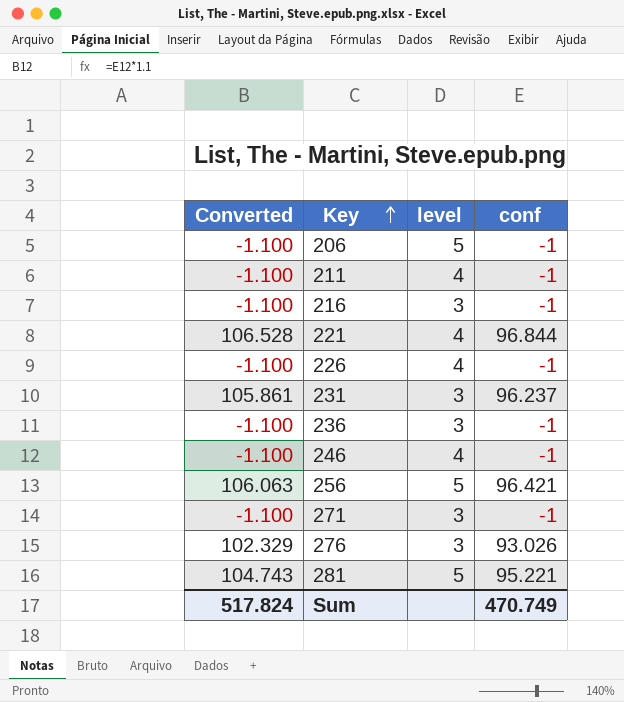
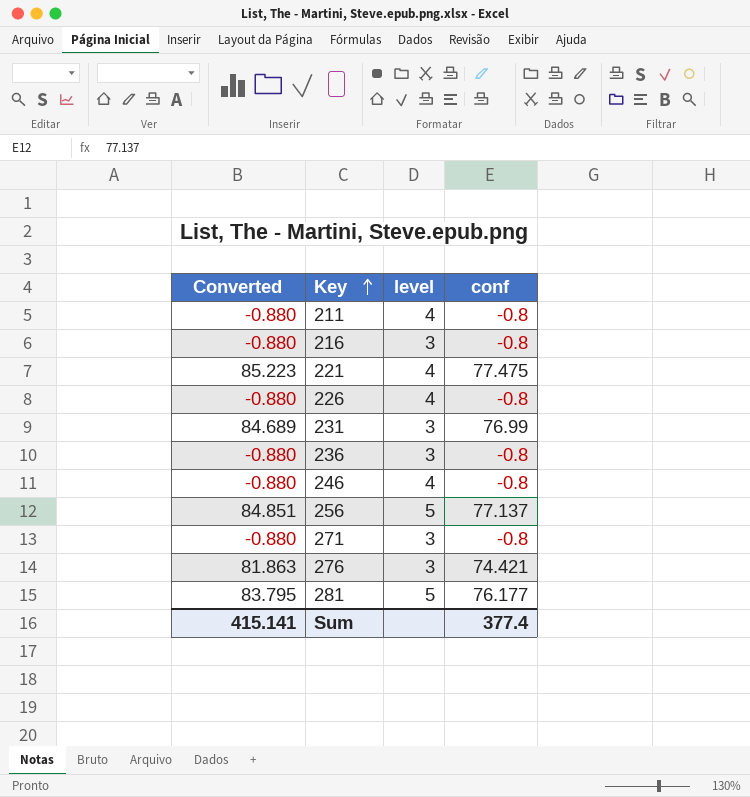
row 206: -1.100 | 5 | -1 -> none
211 | Converted: -1.100 -> -0.880
211 | conf: -1 -> -0.8
216 | Converted: -1.100 -> -0.880
216 | conf: -1 -> -0.8
221 | Converted: 106.528 -> 85.223
221 | conf: 96.844 -> 77.475
226 | Converted: -1.100 -> -0.880
226 | conf: -1 -> -0.8
231 | Converted: 105.861 -> 84.689
231 | conf: 96.237 -> 76.99
236 | Converted: -1.100 -> -0.880
236 | conf: -1 -> -0.8
246 | Converted: -1.100 -> -0.880
246 | conf: -1 -> -0.8
256 | Converted: 106.063 -> 84.851
256 | conf: 96.421 -> 77.137
271 | Converted: -1.100 -> -0.880
271 | conf: -1 -> -0.8
276 | Converted: 102.329 -> 81.863
276 | conf: 93.026 -> 74.421
281 | Converted: 104.743 -> 83.795
281 | conf: 95.221 -> 76.177
Sum | Converted: 517.824 -> 415.141
Sum | conf: 470.749 -> 377.4

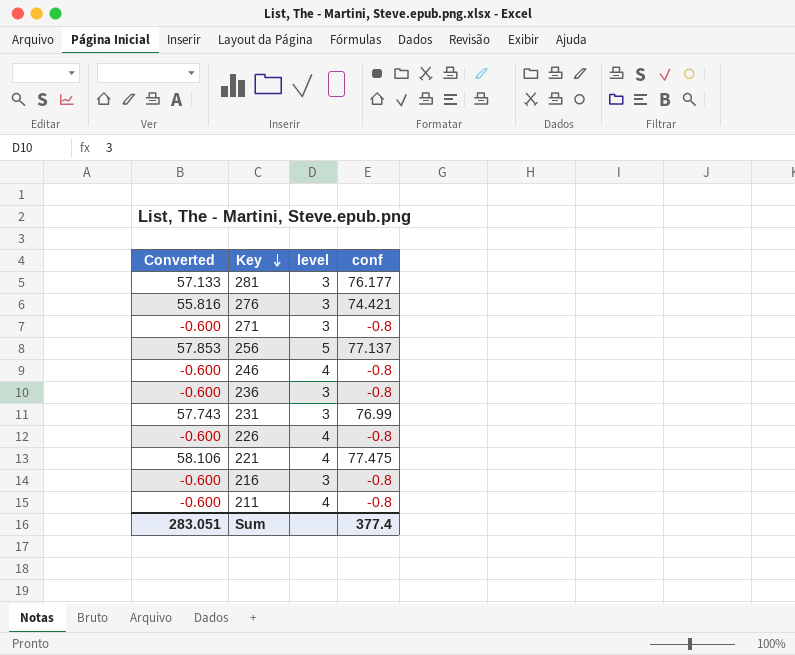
row order: Key ascending -> Key descending
column Converted | formula: [conf] * 1.1 -> [conf] * 0.75
281 | level: 5 -> 3
Sum | Converted: 415.141 -> 283.051

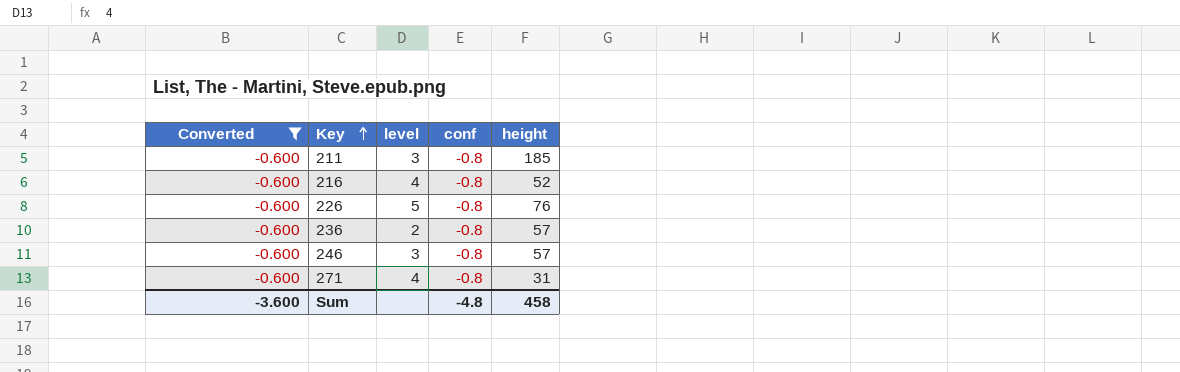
filter: none -> Converted = -0.600
row order: Key descending -> Key ascending
column height | position: none -> 5
211 | level: 4 -> 3
216 | level: 3 -> 4
226 | level: 4 -> 5
236 | level: 3 -> 2
246 | level: 4 -> 3
271 | level: 3 -> 4
Sum | Converted: 283.051 -> -3.600
Sum | conf: 377.4 -> -4.8

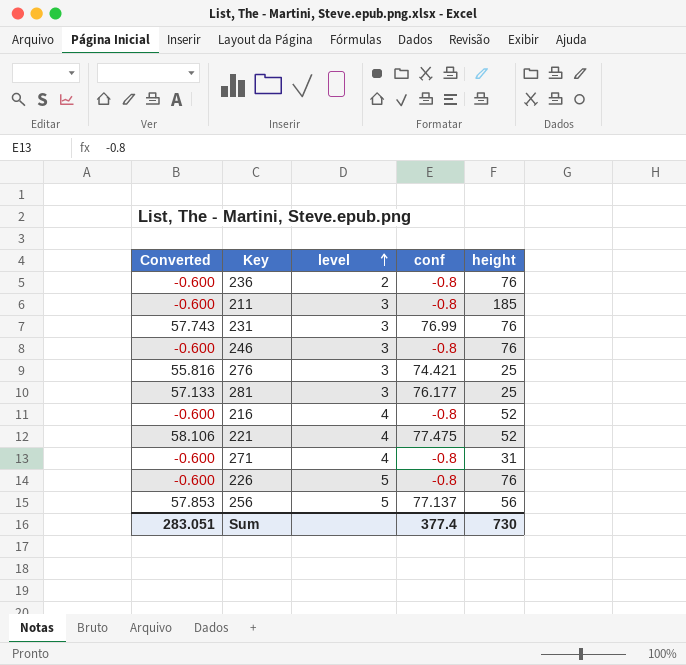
filter: Converted = -0.600 -> none
row order: Key ascending -> level ascending
236 | height: 57 -> 76
246 | height: 57 -> 76
Sum | Converted: -3.600 -> 283.051
Sum | conf: -4.8 -> 377.4
Sum | height: 458 -> 730

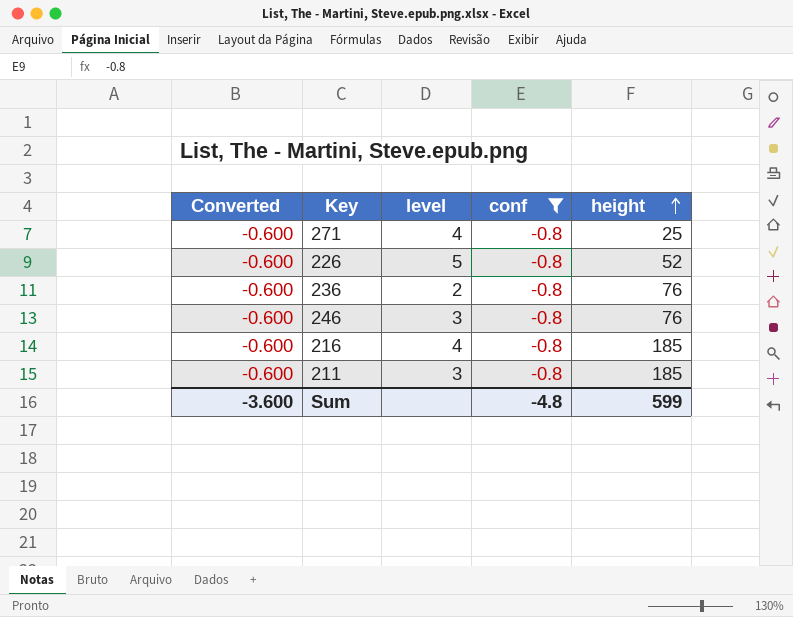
filter: none -> conf = -0.8
row order: level ascending -> height ascending
271 | height: 31 -> 25
226 | height: 76 -> 52
216 | height: 52 -> 185
Sum | Converted: 283.051 -> -3.600
Sum | conf: 377.4 -> -4.8
Sum | height: 730 -> 599

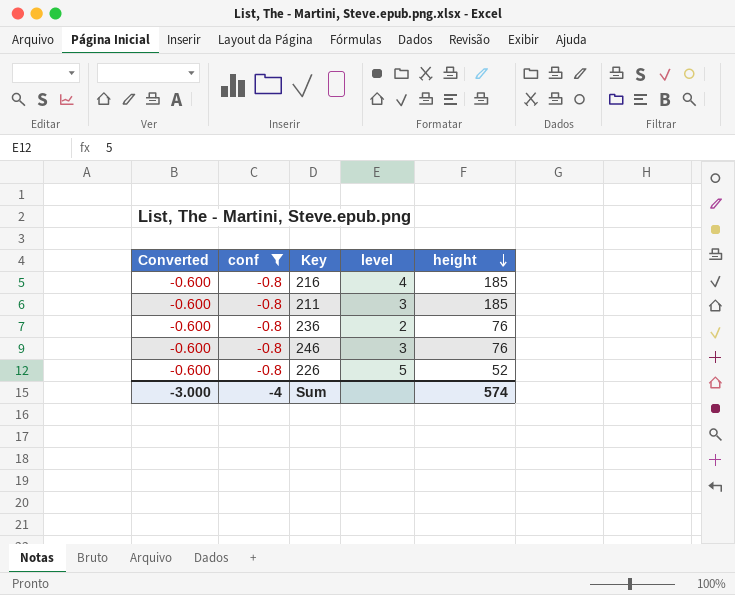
row order: height ascending -> height descending
column conf | position: 4 -> 2
row 271: -0.600 | 4 | -0.8 | 25 -> none
Sum | Converted: -3.600 -> -3.000
Sum | conf: -4.8 -> -4
Sum | height: 599 -> 574

